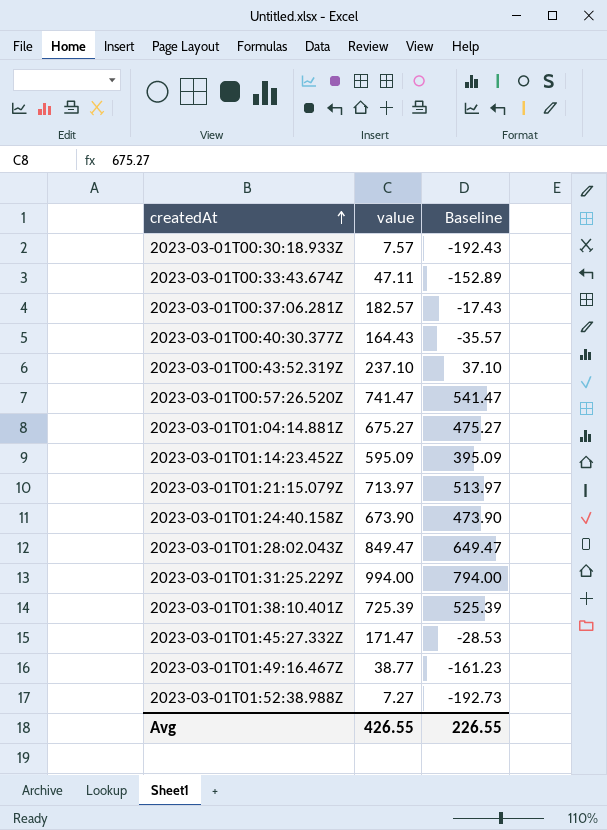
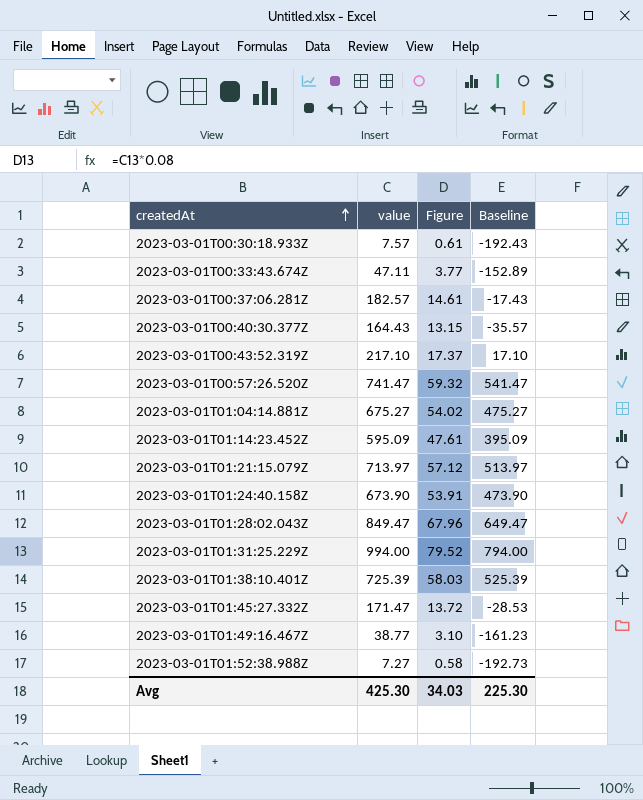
column Figure | formula: none -> [value] * 0.08
2023-03-01T00:43:52.319Z | value: 237.10 -> 217.10
2023-03-01T00:43:52.319Z | Baseline: 37.10 -> 17.10
Avg | value: 426.55 -> 425.30
Avg | Baseline: 226.55 -> 225.30

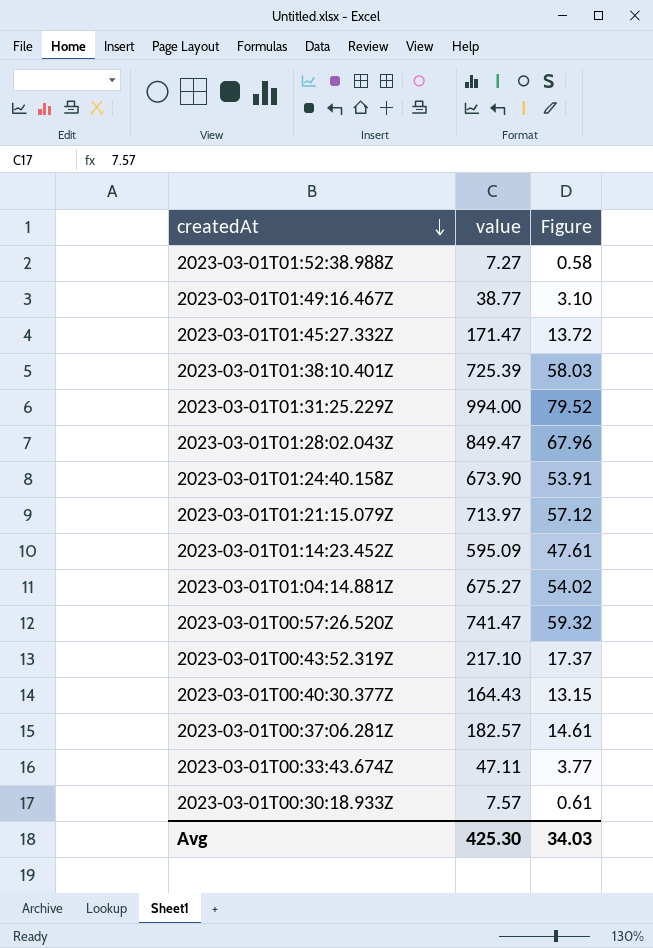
row order: createdAt ascending -> createdAt descending
column Baseline | formula: [value] - 200 -> none

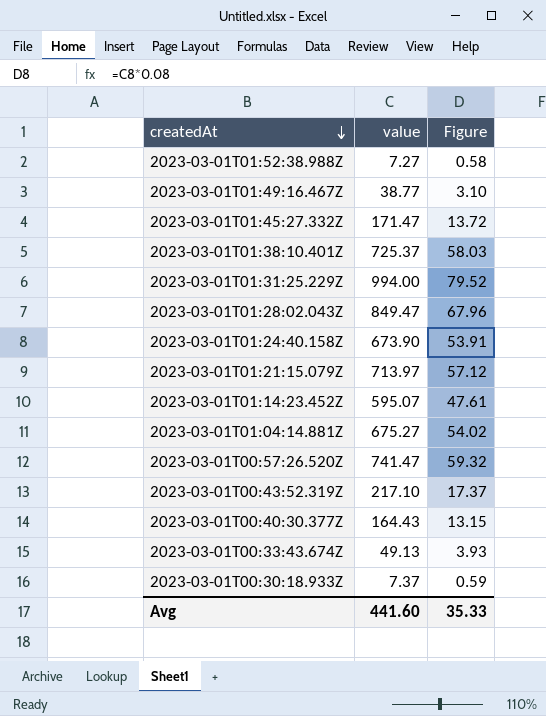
row 2023-03-01T00:37:06.281Z: 182.57 | 14.61 -> none
2023-03-01T01:38:10.401Z | value: 725.39 -> 725.37
2023-03-01T01:14:23.452Z | value: 595.09 -> 595.07
2023-03-01T00:33:43.674Z | value: 47.11 -> 49.13
2023-03-01T00:33:43.674Z | Figure: 3.77 -> 3.93
2023-03-01T00:30:18.933Z | value: 7.57 -> 7.37
2023-03-01T00:30:18.933Z | Figure: 0.61 -> 0.59
Avg | value: 425.30 -> 441.60
Avg | Figure: 34.03 -> 35.33

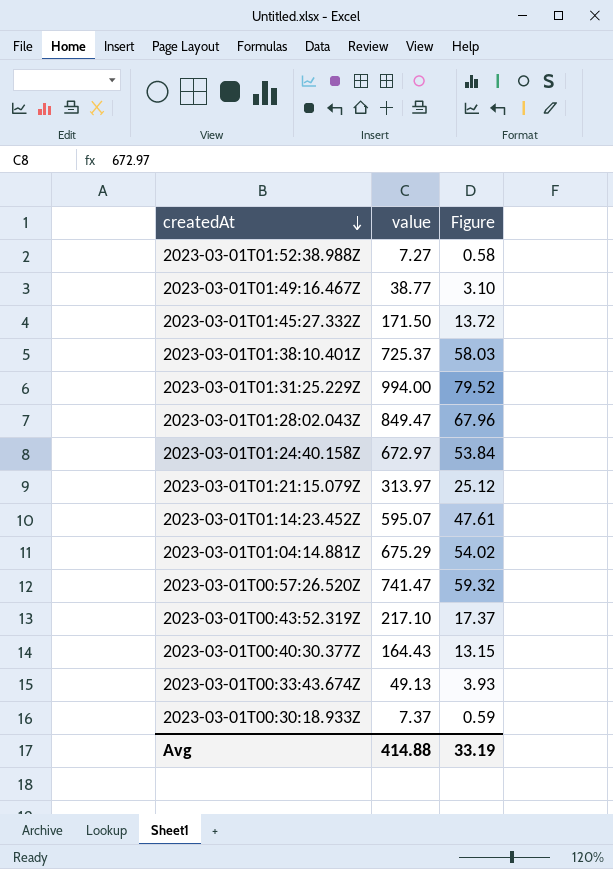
2023-03-01T01:45:27.332Z | value: 171.47 -> 171.50
2023-03-01T01:24:40.158Z | value: 673.90 -> 672.97
2023-03-01T01:24:40.158Z | Figure: 53.91 -> 53.84
2023-03-01T01:21:15.079Z | value: 713.97 -> 313.97
2023-03-01T01:21:15.079Z | Figure: 57.12 -> 25.12
2023-03-01T01:04:14.881Z | value: 675.27 -> 675.29
Avg | value: 441.60 -> 414.88
Avg | Figure: 35.33 -> 33.19

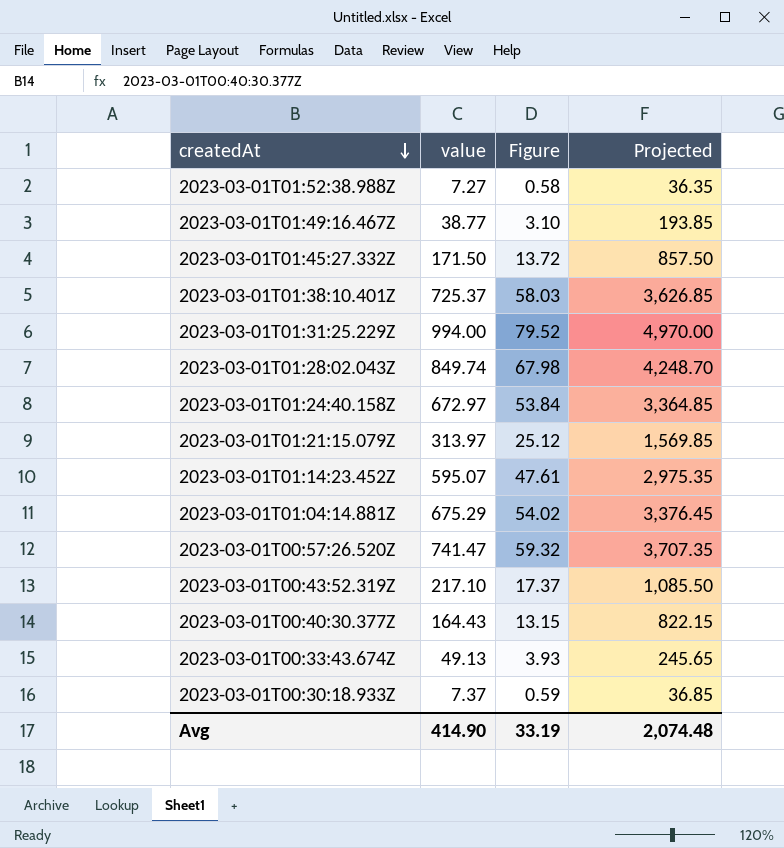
column Projected | formula: none -> [value] * 5
2023-03-01T01:28:02.043Z | value: 849.47 -> 849.74
2023-03-01T01:28:02.043Z | Figure: 67.96 -> 67.98
Avg | value: 414.88 -> 414.90

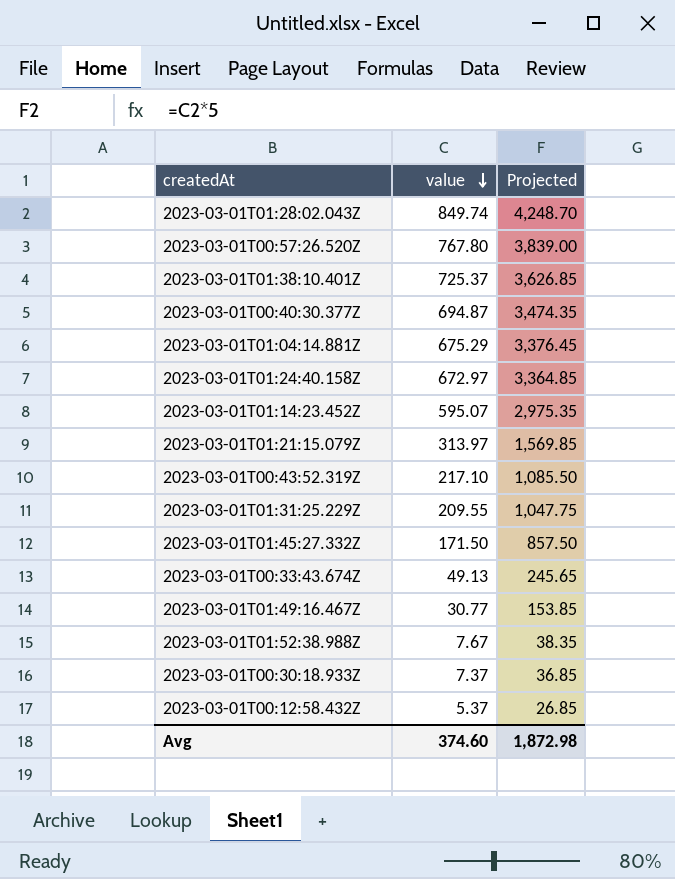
row order: createdAt descending -> value descending
column Figure | formula: [value] * 0.08 -> none
2023-03-01T00:57:26.520Z | value: 741.47 -> 767.80
2023-03-01T00:57:26.520Z | Projected: 3,707.35 -> 3,839.00
2023-03-01T00:40:30.377Z | value: 164.43 -> 694.87
2023-03-01T00:40:30.377Z | Projected: 822.15 -> 3,474.35
2023-03-01T01:31:25.229Z | value: 994.00 -> 209.55
2023-03-01T01:31:25.229Z | Projected: 4,970.00 -> 1,047.75
2023-03-01T01:49:16.467Z | value: 38.77 -> 30.77
2023-03-01T01:49:16.467Z | Projected: 193.85 -> 153.85
2023-03-01T01:52:38.988Z | value: 7.27 -> 7.67
2023-03-01T01:52:38.988Z | Projected: 36.35 -> 38.35
row 2023-03-01T00:12:58.432Z: none -> 5.37 | 26.85
Avg | value: 414.90 -> 374.60
Avg | Projected: 2,074.48 -> 1,872.98

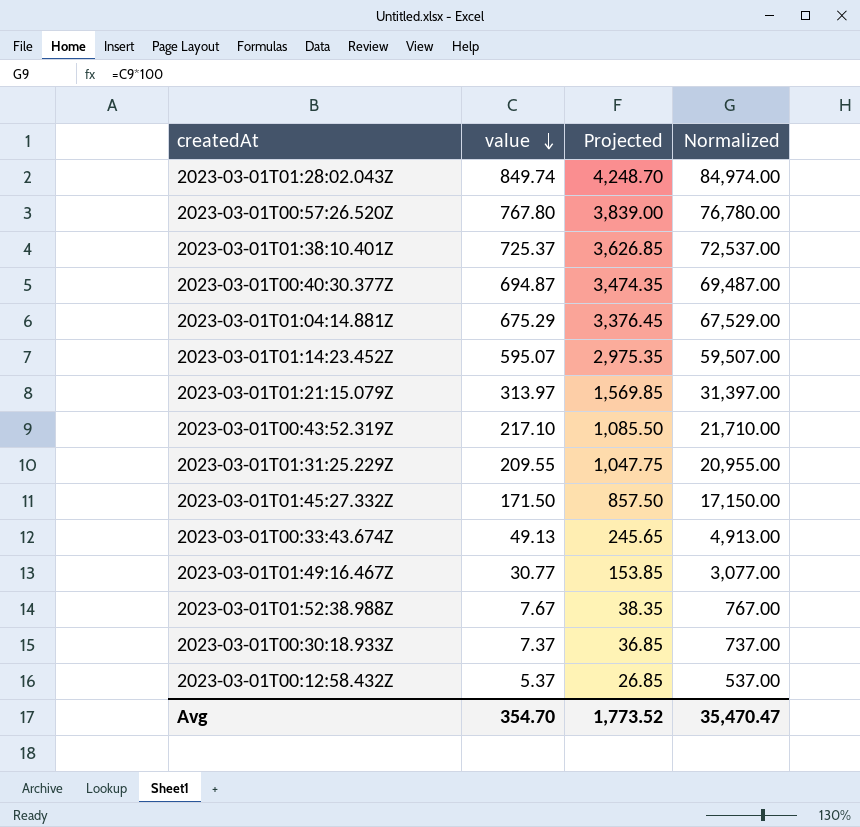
column Normalized | formula: none -> [value] * 100
row 2023-03-01T01:24:40.158Z: 672.97 | 3,364.85 -> none
Avg | value: 374.60 -> 354.70
Avg | Projected: 1,872.98 -> 1,773.52

